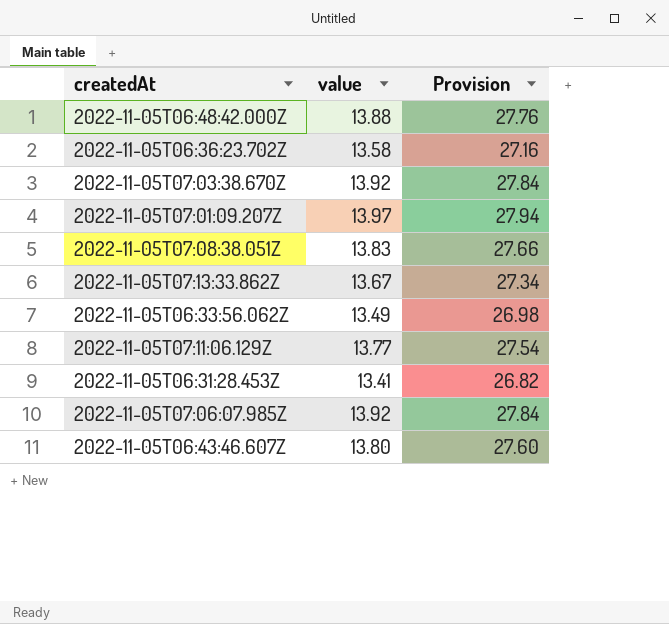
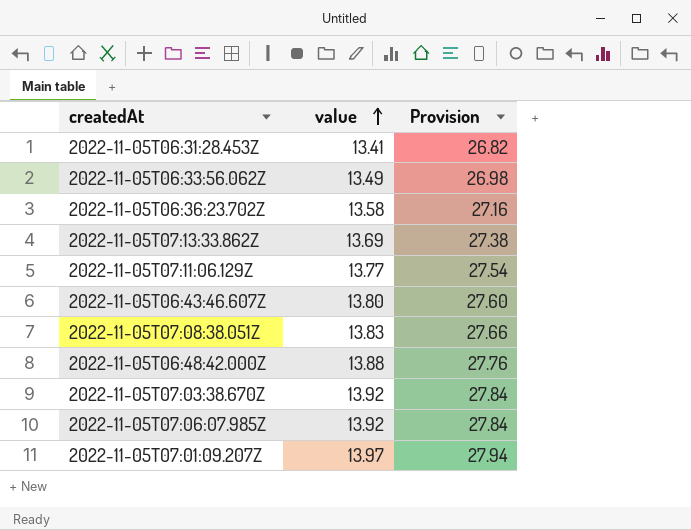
row order: none -> value ascending
2022-11-05T07:13:33.862Z | value: 13.67 -> 13.69
2022-11-05T07:13:33.862Z | Provision: 27.34 -> 27.38

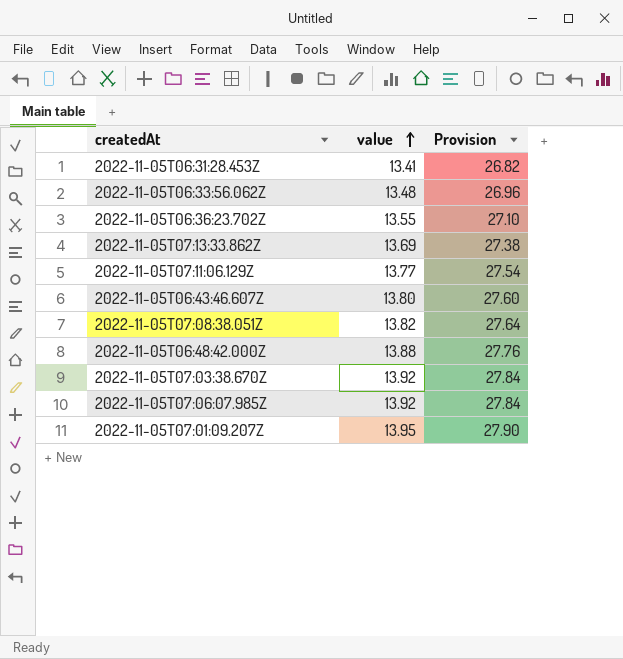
2022-11-05T06:33:56.062Z | value: 13.49 -> 13.48
2022-11-05T06:33:56.062Z | Provision: 26.98 -> 26.96
2022-11-05T06:36:23.702Z | value: 13.58 -> 13.55
2022-11-05T06:36:23.702Z | Provision: 27.16 -> 27.10
2022-11-05T07:08:38.051Z | value: 13.83 -> 13.82
2022-11-05T07:08:38.051Z | Provision: 27.66 -> 27.64
2022-11-05T07:01:09.207Z | value: 13.97 -> 13.95
2022-11-05T07:01:09.207Z | Provision: 27.94 -> 27.90

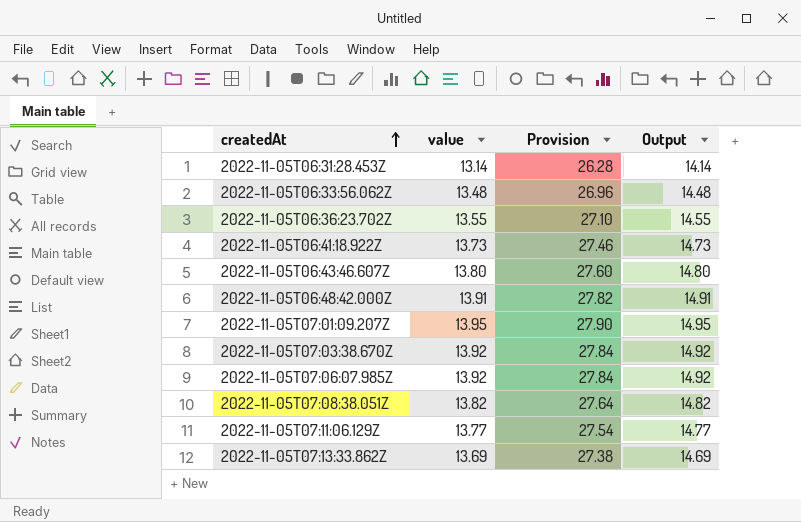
row order: value ascending -> createdAt ascending
column Output | formula: none -> [value] + 1
2022-11-05T06:31:28.453Z | value: 13.41 -> 13.14
2022-11-05T06:31:28.453Z | Provision: 26.82 -> 26.28
row 2022-11-05T06:41:18.922Z: none -> 13.73 | 27.46 | 14.73
2022-11-05T06:48:42.000Z | value: 13.88 -> 13.91
2022-11-05T06:48:42.000Z | Provision: 27.76 -> 27.82

